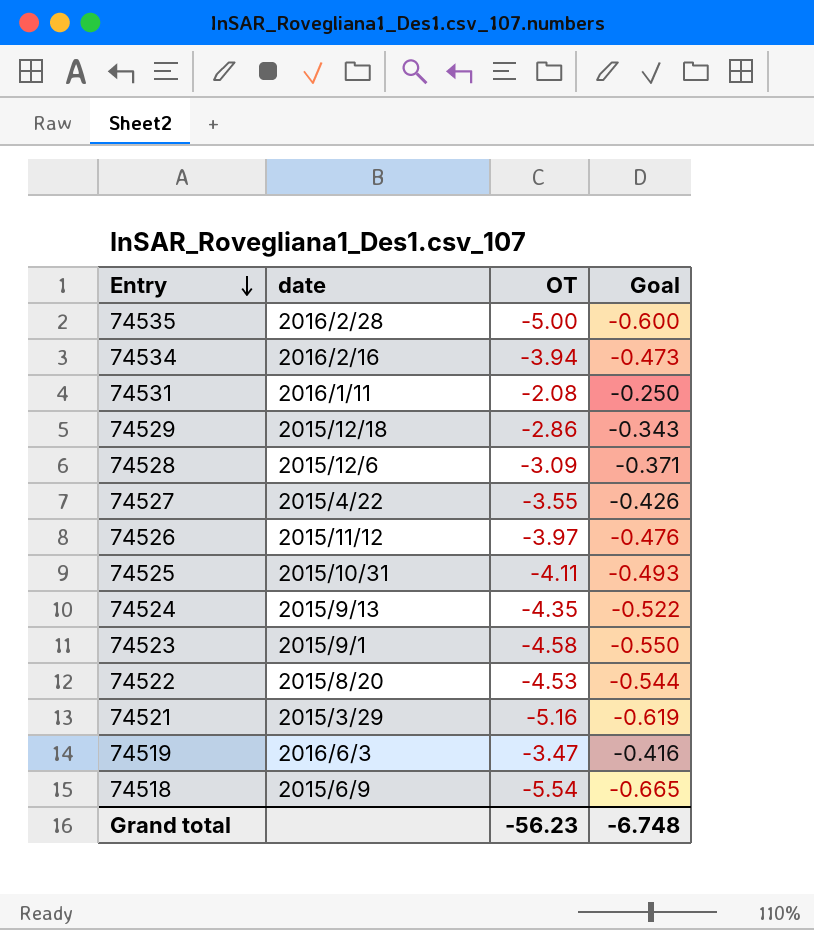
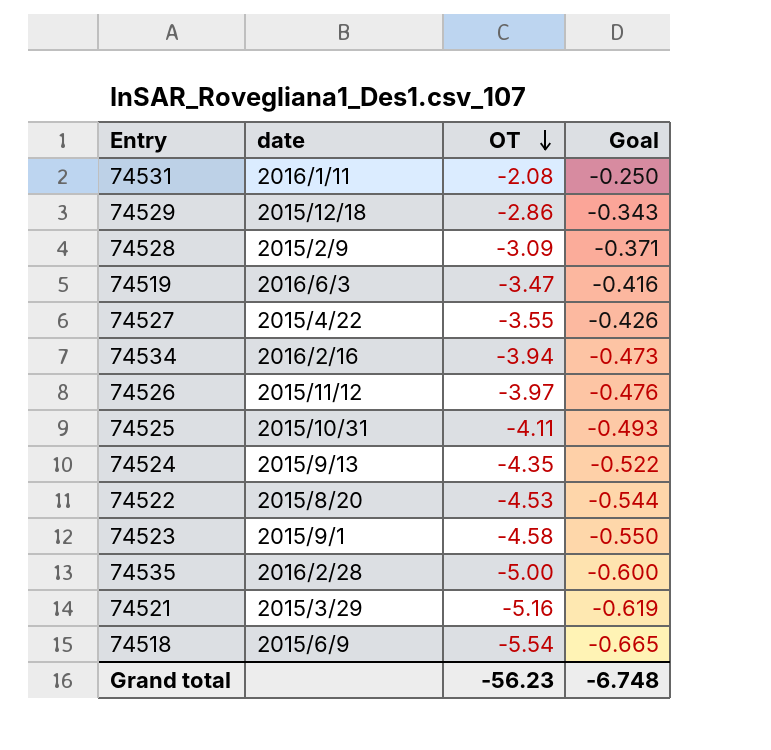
row order: Entry descending -> OT descending
74528 | date: 2015/12/6 -> 2015/2/9

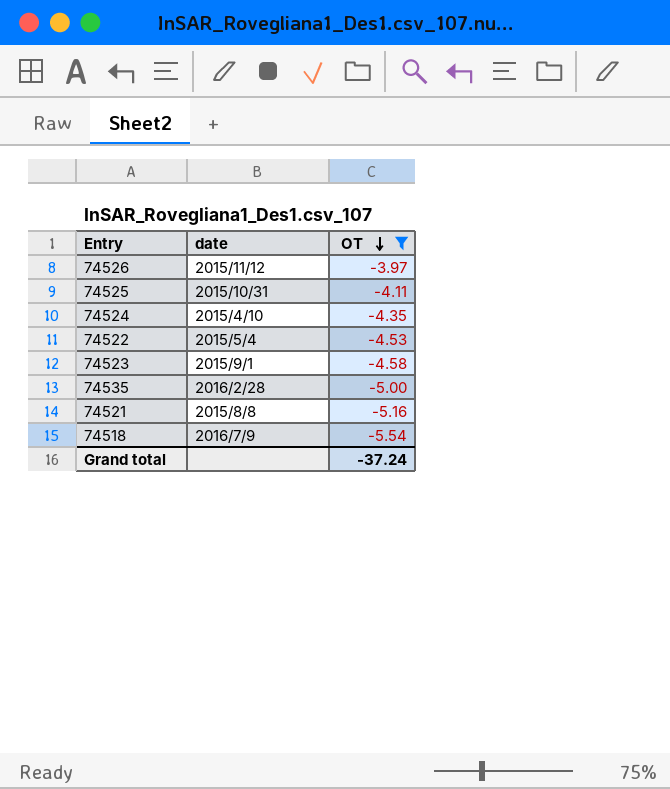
filter: none -> OT <= -3.97
column Goal | formula: [OT] * 0.12 -> none
74524 | date: 2015/9/13 -> 2015/4/10
74522 | date: 2015/8/20 -> 2015/5/4
74521 | date: 2015/3/29 -> 2015/8/8
74518 | date: 2015/6/9 -> 2016/7/9
Grand total | OT: -56.23 -> -37.24

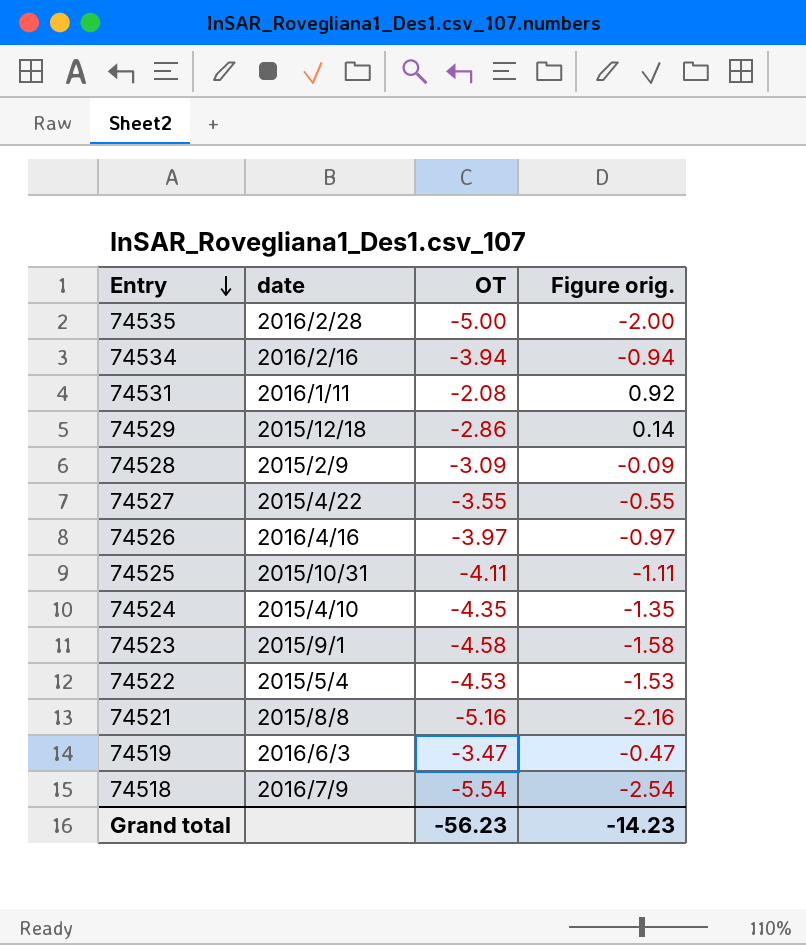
filter: OT <= -3.97 -> none
row order: OT descending -> Entry descending
column Figure orig. | formula: none -> [OT] + 3
74526 | date: 2015/11/12 -> 2016/4/16
Grand total | OT: -37.24 -> -56.23

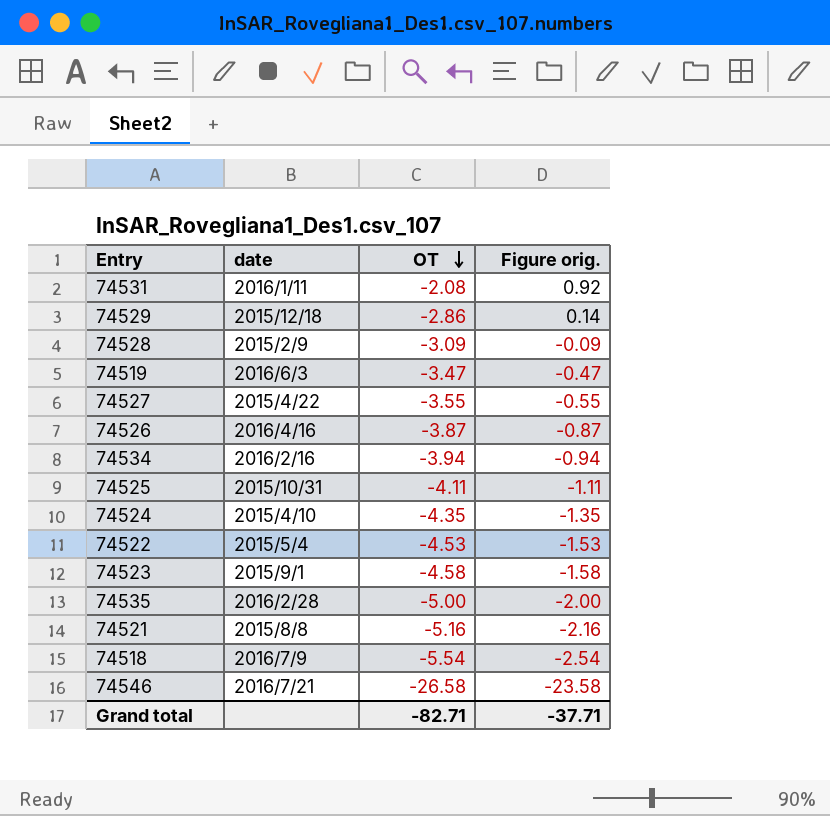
row order: Entry descending -> OT descending
74526 | OT: -3.97 -> -3.87
74526 | Figure orig.: -0.97 -> -0.87
row 74546: none -> 2016/7/21 | -26.58 | -23.58
Grand total | OT: -56.23 -> -82.71
Grand total | Figure orig.: -14.23 -> -37.71

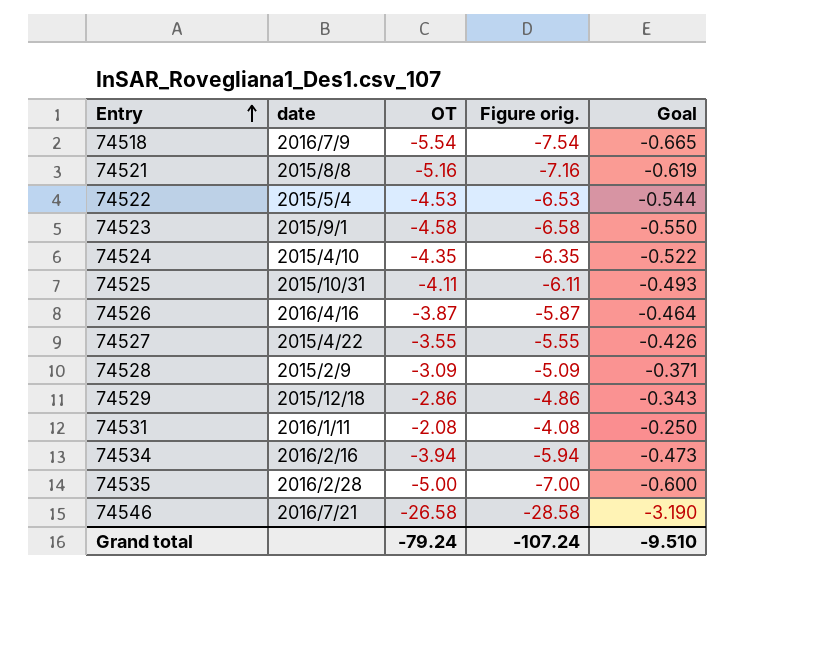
row order: OT descending -> Entry ascending
column Figure orig. | formula: [OT] + 3 -> [OT] - 2
column Goal | formula: none -> [OT] * 0.12
row 74519: 2016/6/3 | -3.47 | -0.47 -> none
Grand total | OT: -82.71 -> -79.24
Grand total | Figure orig.: -37.71 -> -107.24

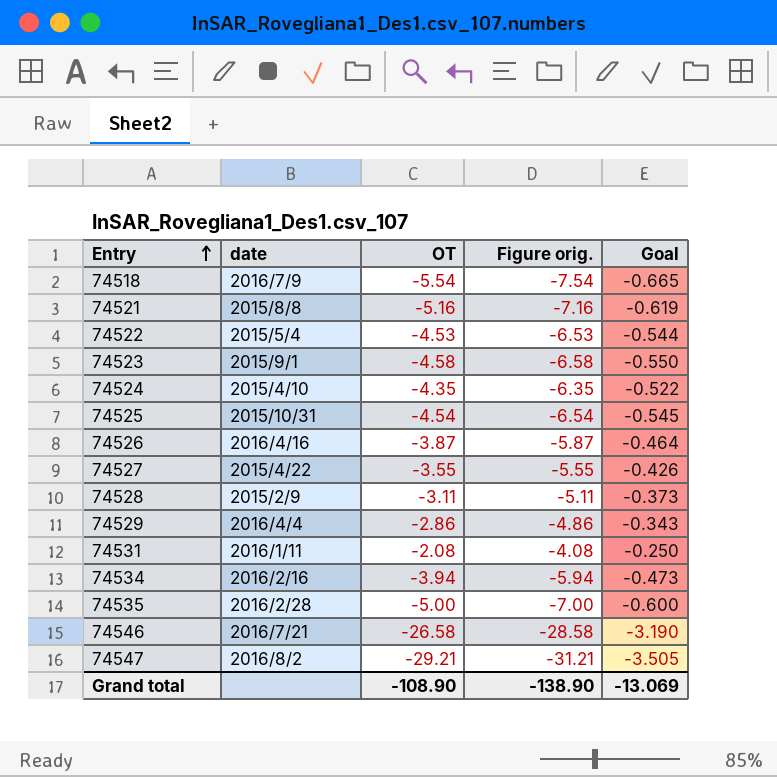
74525 | OT: -4.11 -> -4.54
74525 | Figure orig.: -6.11 -> -6.54
74525 | Goal: -0.493 -> -0.545
74528 | OT: -3.09 -> -3.11
74528 | Figure orig.: -5.09 -> -5.11
74528 | Goal: -0.371 -> -0.373
74529 | date: 2015/12/18 -> 2016/4/4
row 74547: none -> 2016/8/2 | -29.21 | -31.21 | -3.505
Grand total | OT: -79.24 -> -108.90
Grand total | Figure orig.: -107.24 -> -138.90
Grand total | Goal: -9.510 -> -13.069

